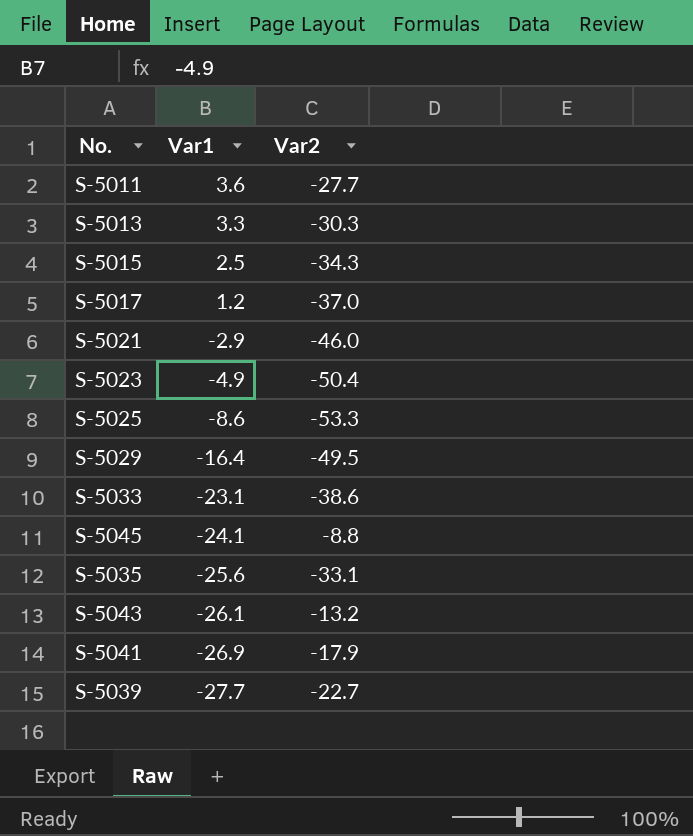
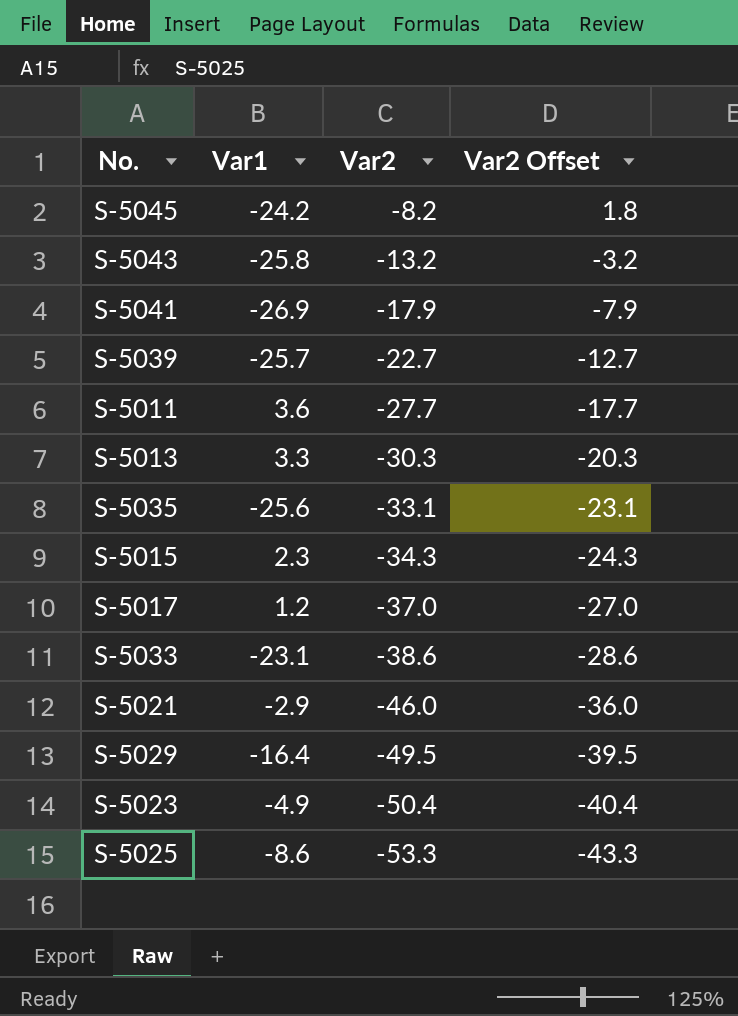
row order: Var1 descending -> Var2 descending
column Var2 Offset | formula: none -> [Var2] + 10
S-5045 | Var1: -24.1 -> -24.2
S-5045 | Var2: -8.8 -> -8.2
S-5043 | Var1: -26.1 -> -25.8
S-5039 | Var1: -27.7 -> -25.7
S-5015 | Var1: 2.5 -> 2.3

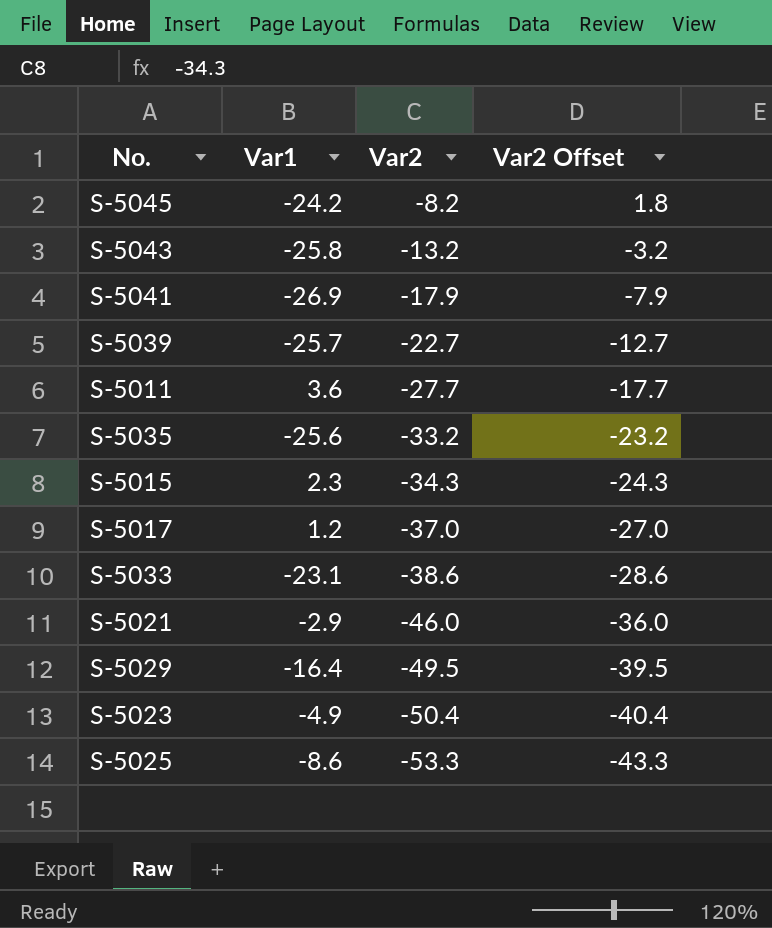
row S-5013: 3.3 | -30.3 | -20.3 -> none
S-5035 | Var2: -33.1 -> -33.2
S-5035 | Var2 Offset: -23.1 -> -23.2

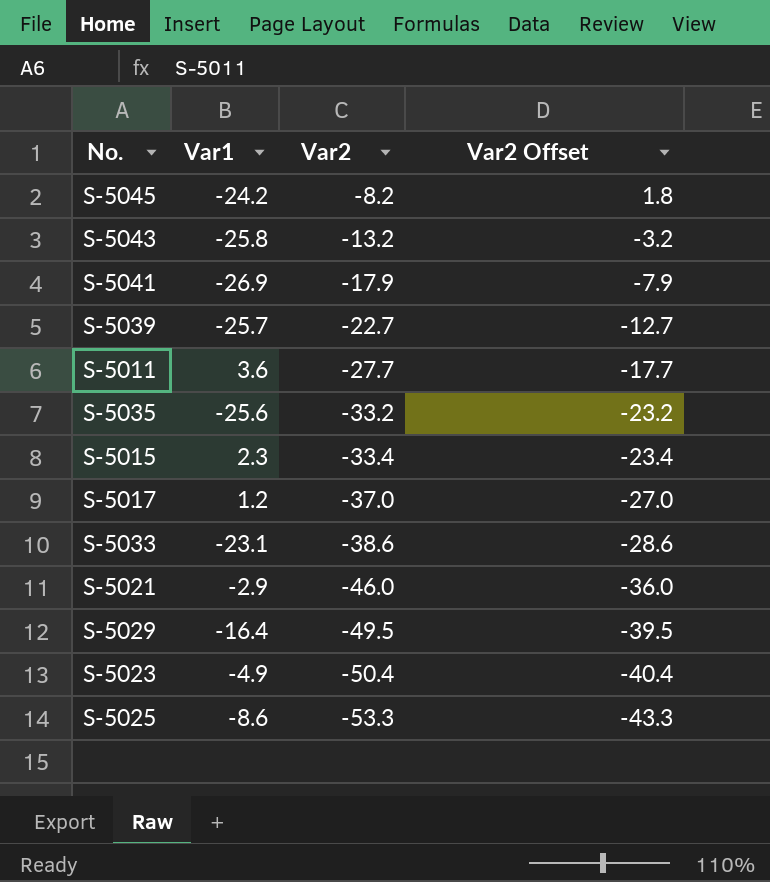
S-5015 | Var2: -34.3 -> -33.4
S-5015 | Var2 Offset: -24.3 -> -23.4

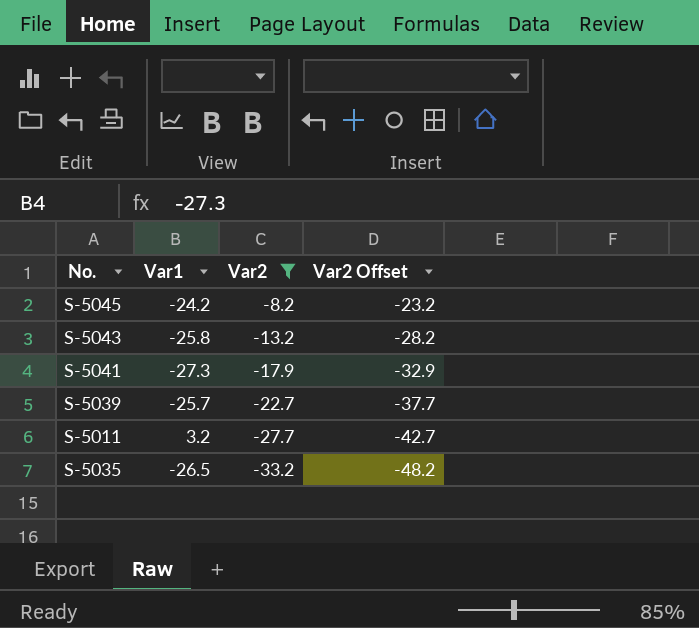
filter: none -> Var2 >= -33.2
column Var2 Offset | formula: [Var2] + 10 -> [Var2] - 15
S-5041 | Var1: -26.9 -> -27.3
S-5011 | Var1: 3.6 -> 3.2
S-5035 | Var1: -25.6 -> -26.5

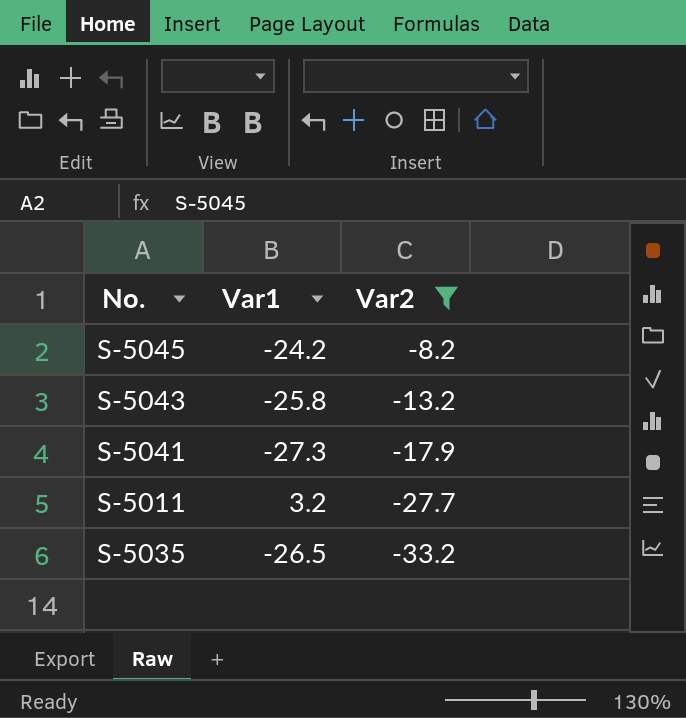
column Var2 Offset | formula: [Var2] - 15 -> none
row S-5039: -25.7 | -22.7 | -37.7 -> none

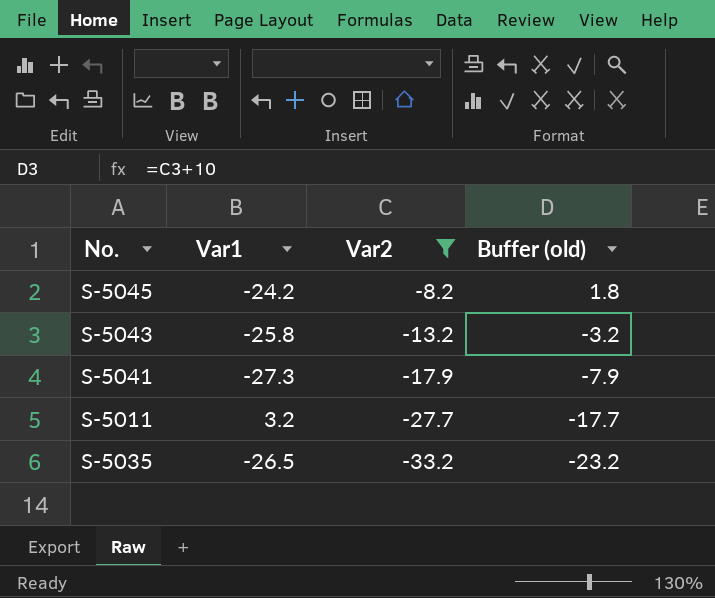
column Buffer (old) | formula: none -> [Var2] + 10

